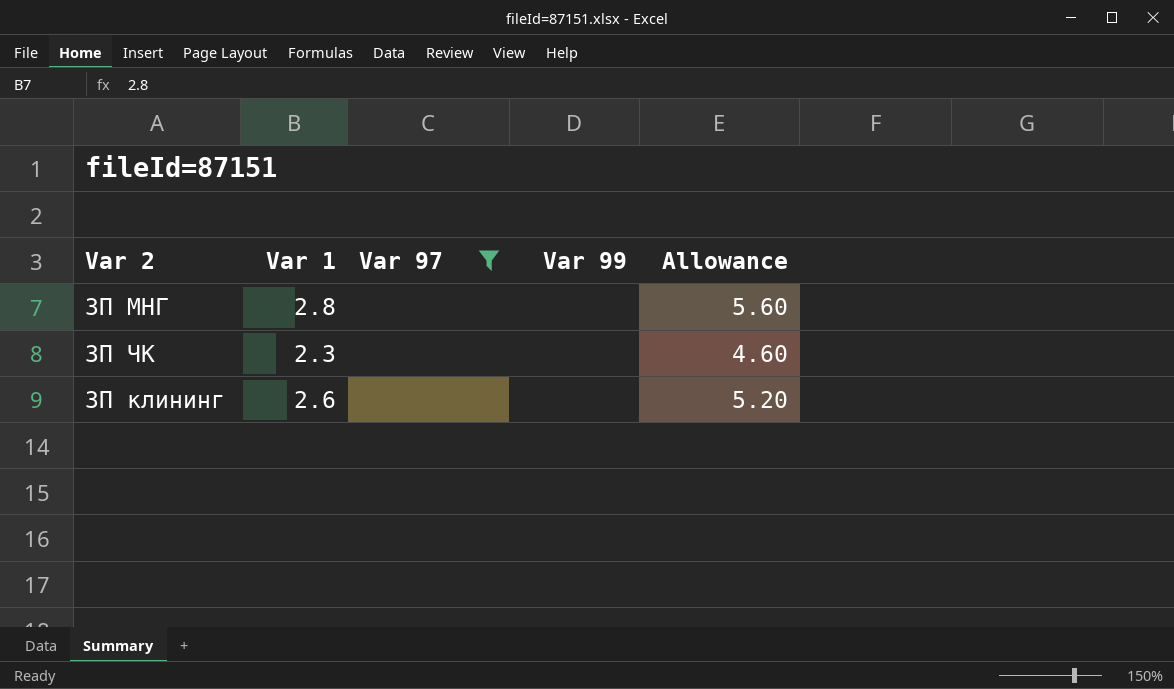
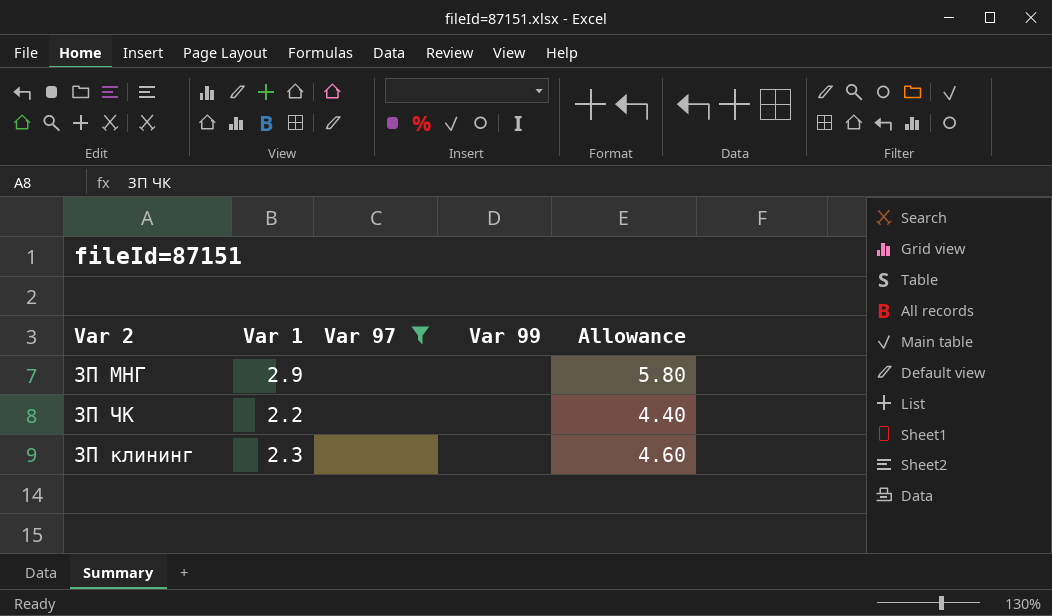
ЗП МНГ | Var 1: 2.8 -> 2.9
ЗП МНГ | Allowance: 5.60 -> 5.80
ЗП ЧК | Var 1: 2.3 -> 2.2
ЗП ЧК | Allowance: 4.60 -> 4.40
ЗП клининг | Var 1: 2.6 -> 2.3
ЗП клининг | Allowance: 5.20 -> 4.60

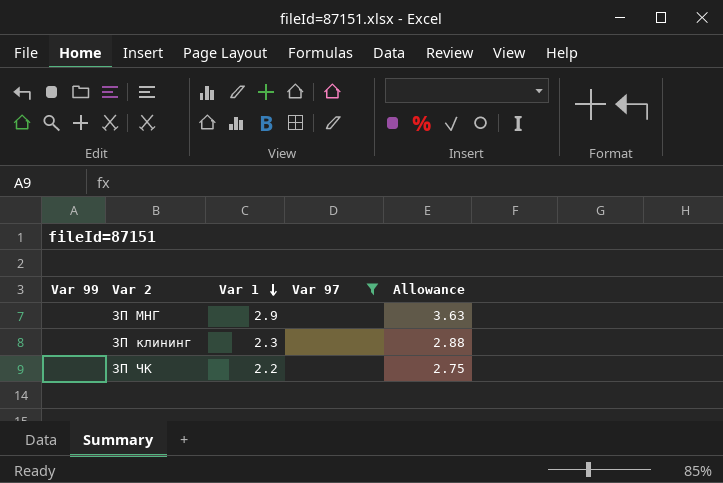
row order: none -> Var 1 descending
column Var 99 | position: 4 -> 1
column Allowance | formula: [Var 1] * 2 -> [Var 1] * 1.25

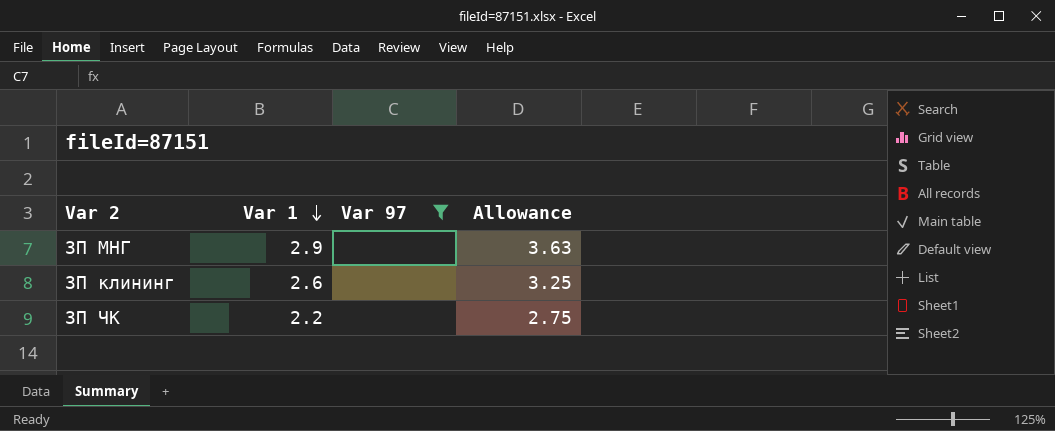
column Var 99 | position: 1 -> none
ЗП клининг | Var 1: 2.3 -> 2.6
ЗП клининг | Allowance: 2.88 -> 3.25

